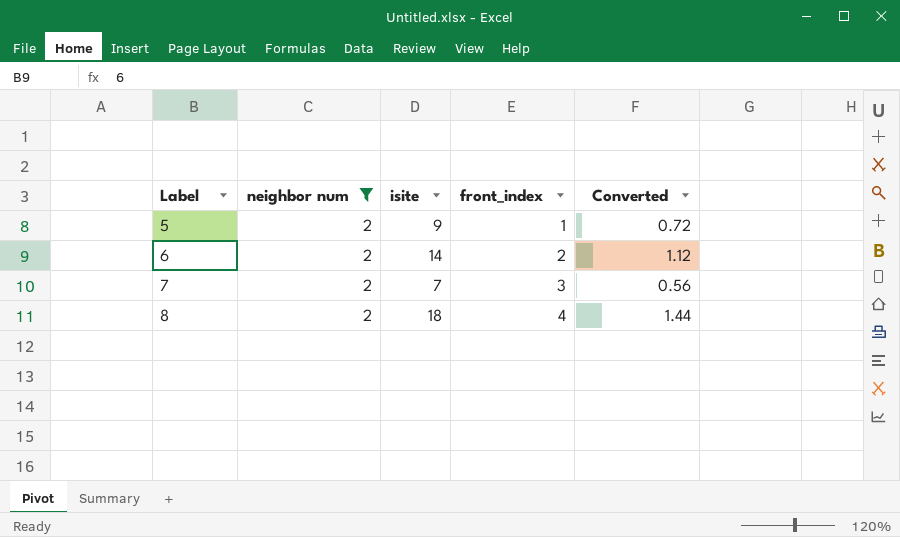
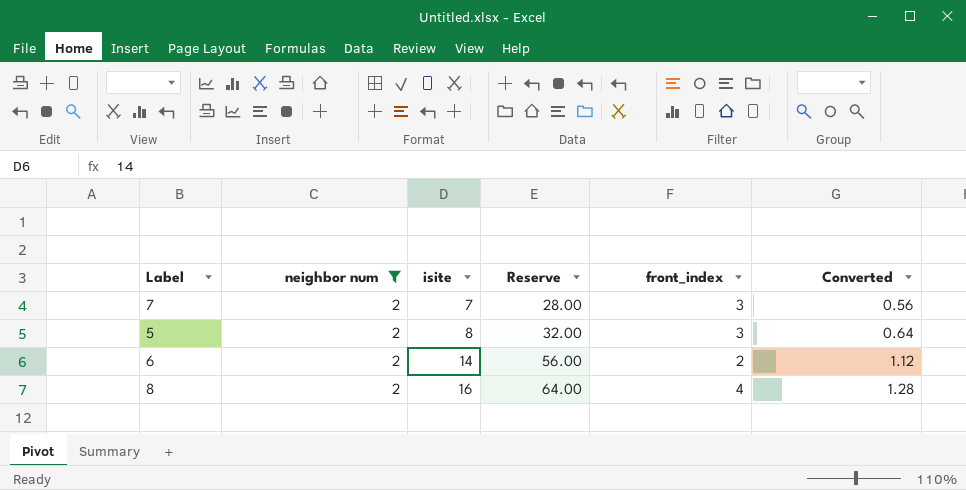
row order: Label ascending -> isite ascending
column Reserve | formula: none -> [isite] * 4
5 | isite: 9 -> 8
5 | front_index: 1 -> 3
5 | Converted: 0.72 -> 0.64
8 | isite: 18 -> 16
8 | Converted: 1.44 -> 1.28

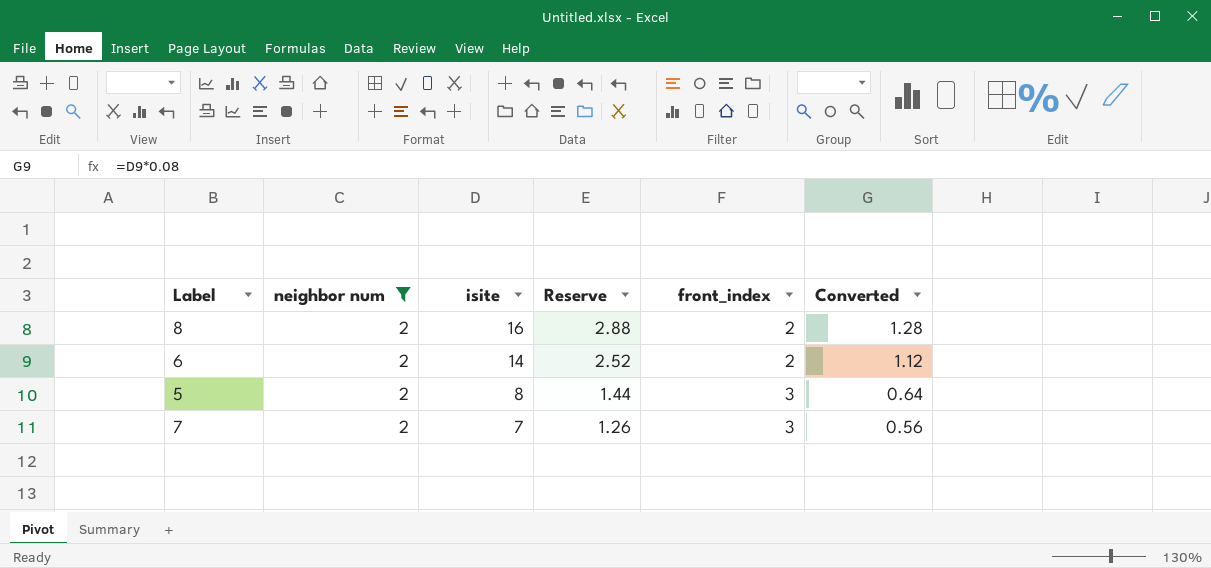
row order: isite ascending -> isite descending
column Reserve | formula: [isite] * 4 -> [isite] * 0.18
8 | front_index: 4 -> 2

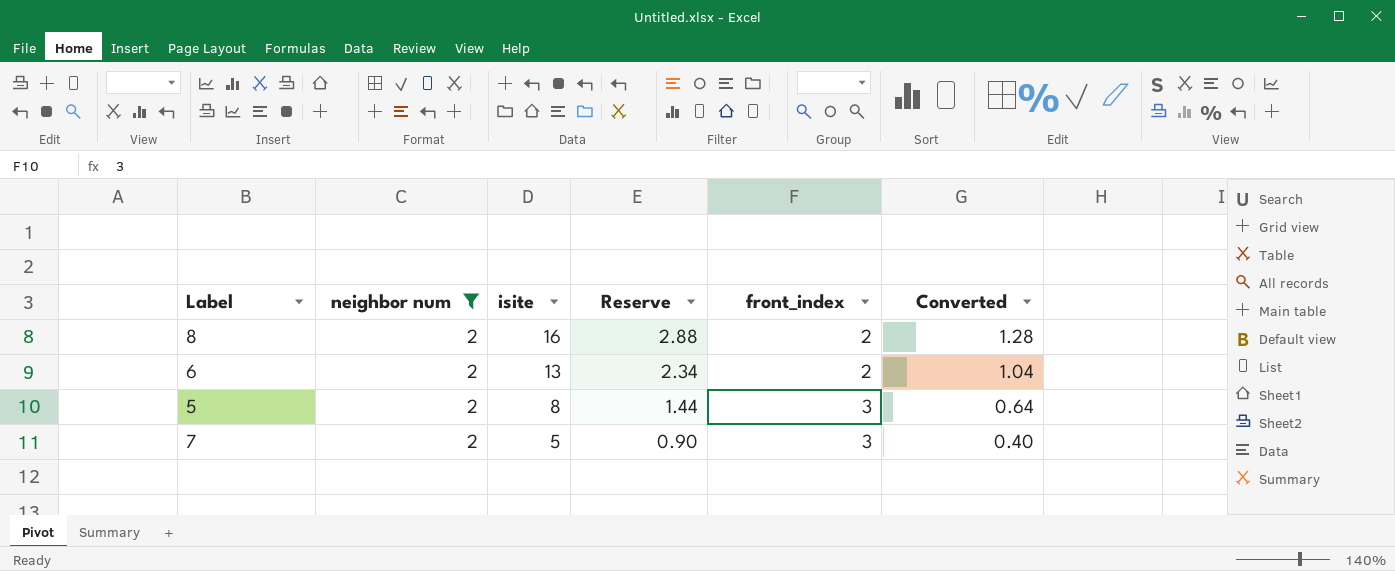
6 | isite: 14 -> 13
6 | Reserve: 2.52 -> 2.34
6 | Converted: 1.12 -> 1.04
7 | isite: 7 -> 5
7 | Reserve: 1.26 -> 0.90
7 | Converted: 0.56 -> 0.40

